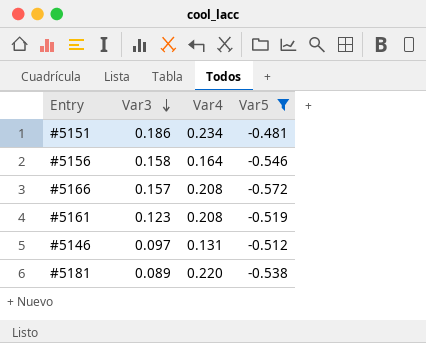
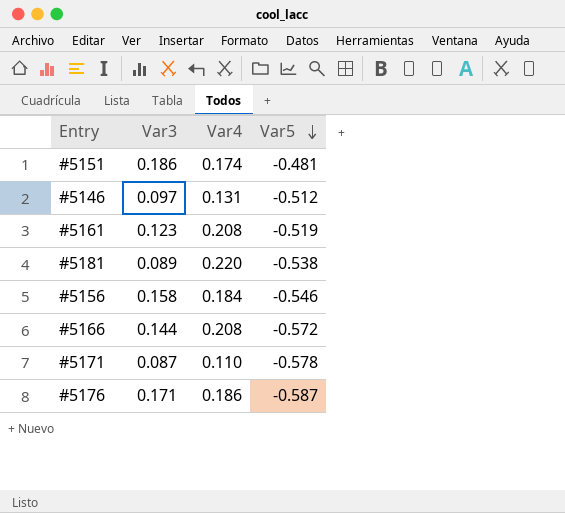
filter: Var5 >= -0.572 -> none
row order: Var3 descending -> Var5 descending
#5151 | Var4: 0.234 -> 0.174
#5156 | Var4: 0.164 -> 0.184
#5166 | Var3: 0.157 -> 0.144

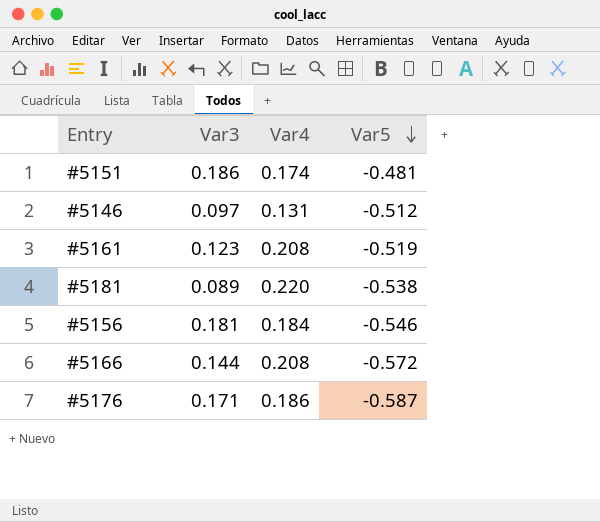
row #5171: 0.087 | 0.110 | -0.578 -> none
#5156 | Var3: 0.158 -> 0.181

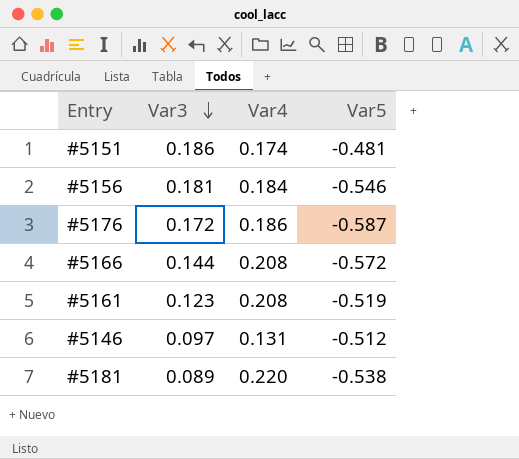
row order: Var5 descending -> Var3 descending
#5176 | Var3: 0.171 -> 0.172

